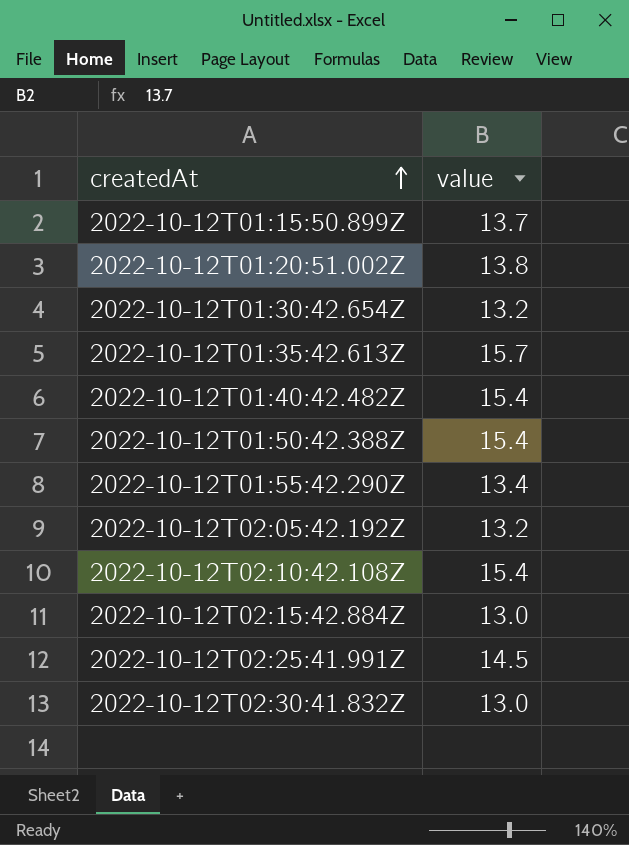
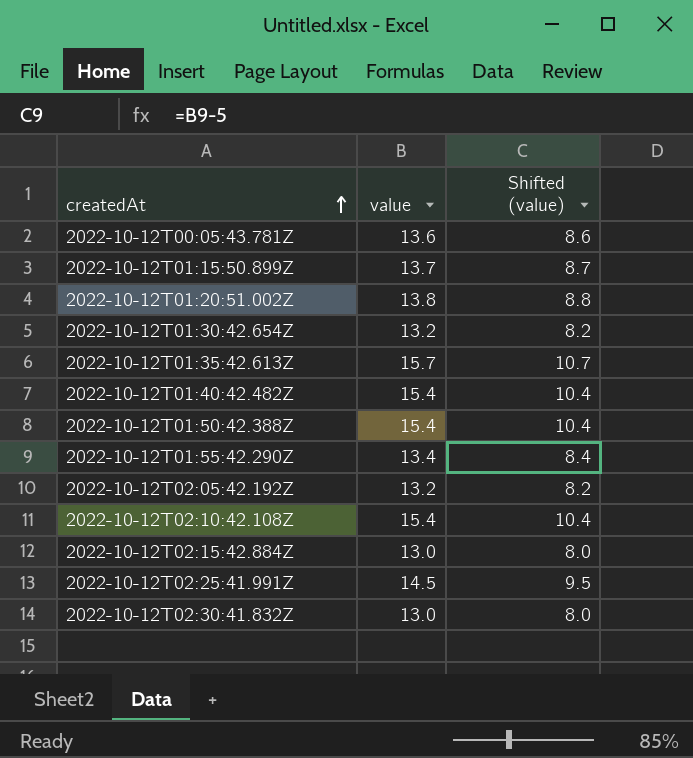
column Shifted (value) | formula: none -> [value] - 5
row 2022-10-12T00:05:43.781Z: none -> 13.6 | 8.6

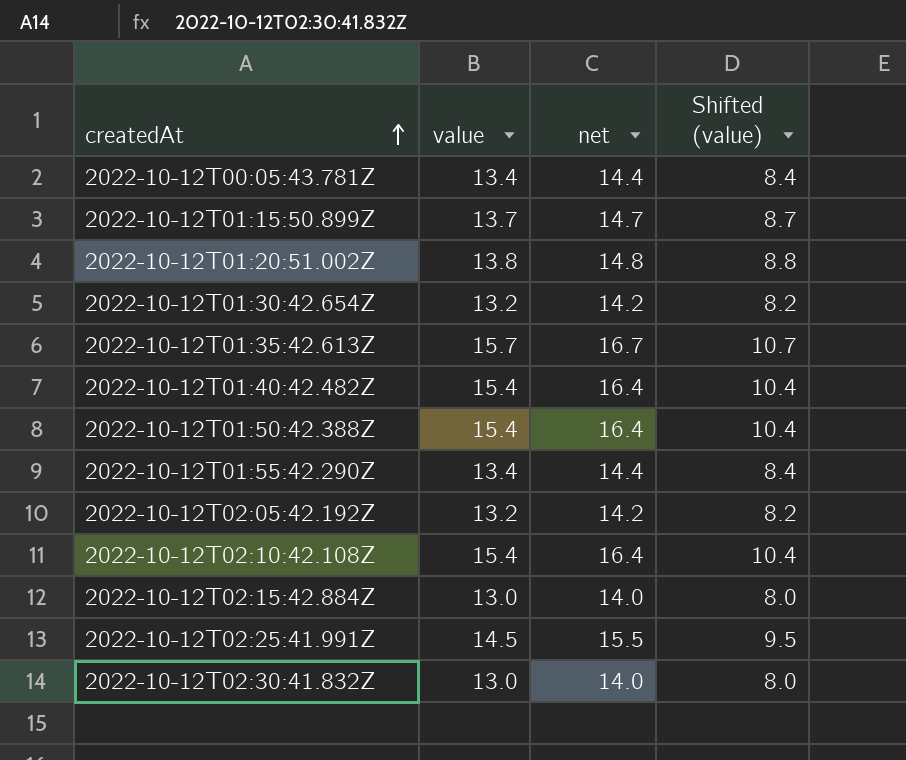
column net | formula: none -> [value] + 1
2022-10-12T00:05:43.781Z | value: 13.6 -> 13.4
2022-10-12T00:05:43.781Z | Shifted (value): 8.6 -> 8.4

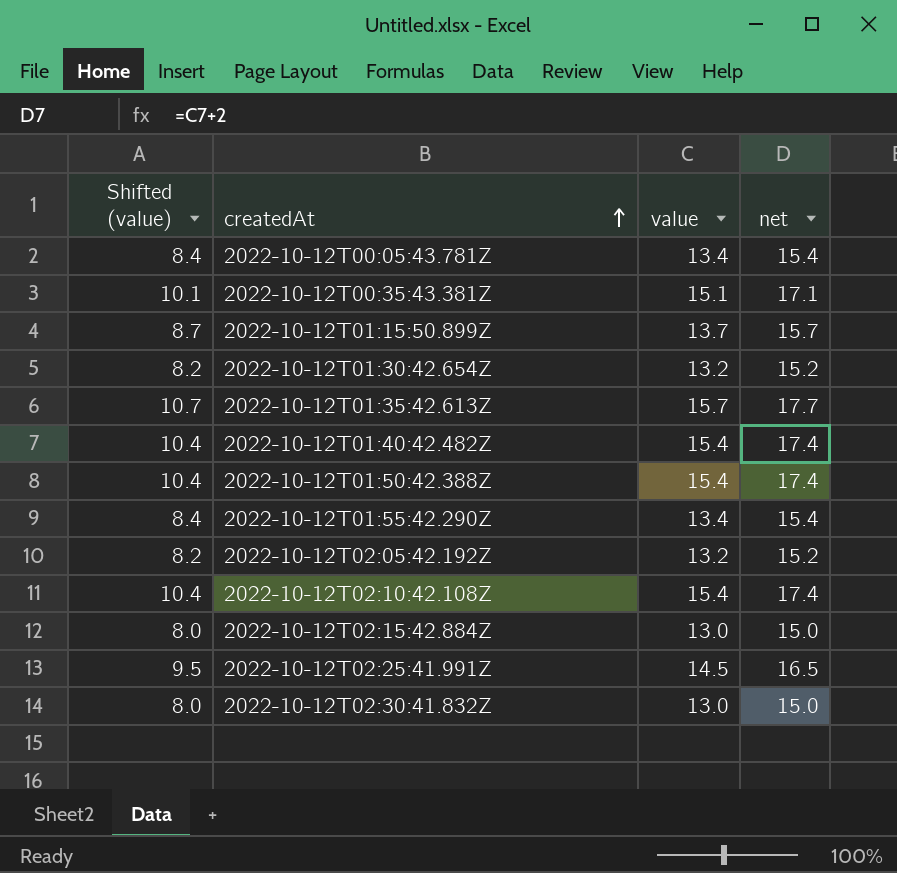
column Shifted (value) | position: 4 -> 1
column net | formula: [value] + 1 -> [value] + 2
row 2022-10-12T01:20:51.002Z: 13.8 | 14.8 | 8.8 -> none
row 2022-10-12T00:35:43.381Z: none -> 10.1 | 15.1 | 17.1

